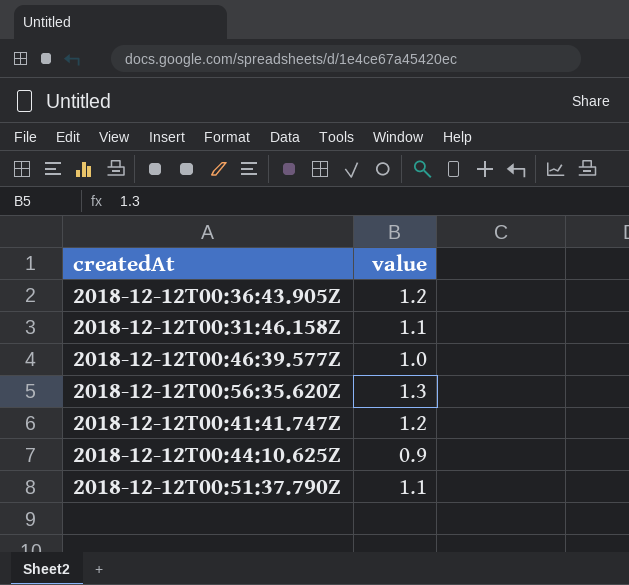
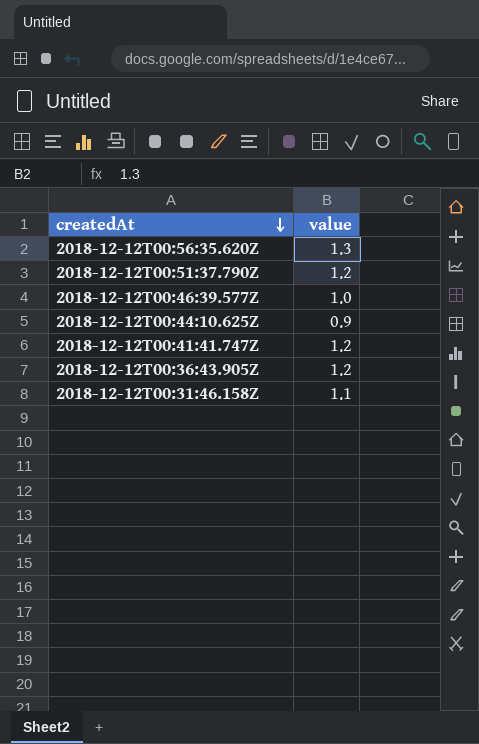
row order: none -> createdAt descending
2018-12-12T00:51:37.790Z | value: 1.1 -> 1.2

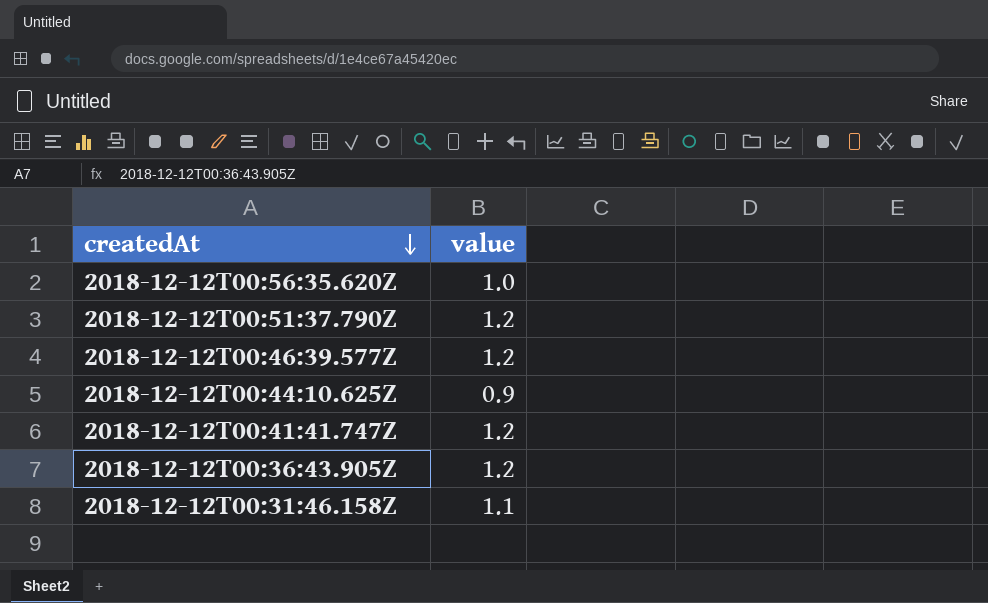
2018-12-12T00:56:35.620Z | value: 1.3 -> 1.0
2018-12-12T00:46:39.577Z | value: 1.0 -> 1.2

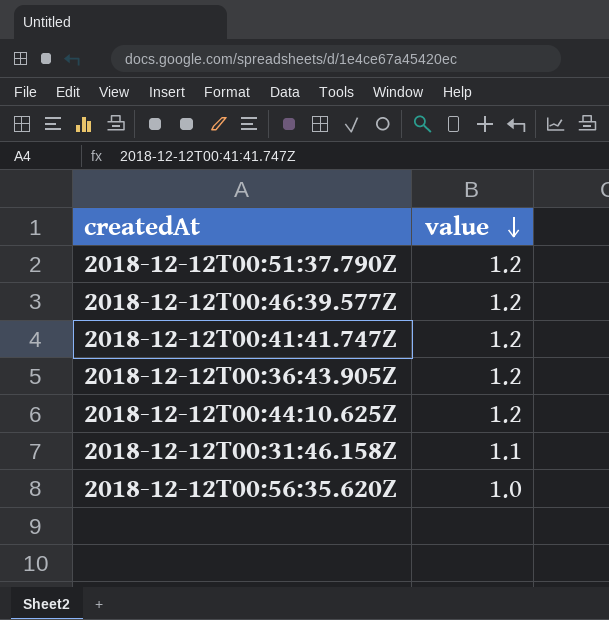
row order: createdAt descending -> value descending
2018-12-12T00:44:10.625Z | value: 0.9 -> 1.2

